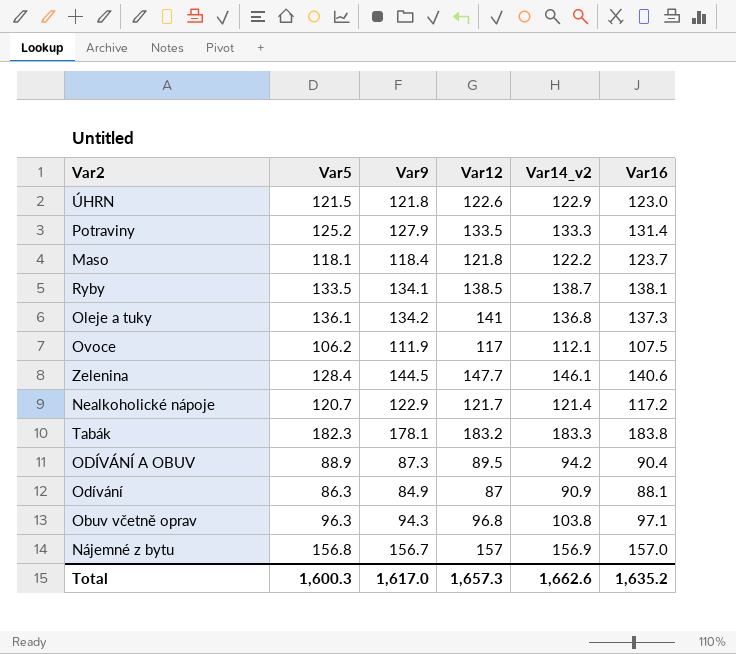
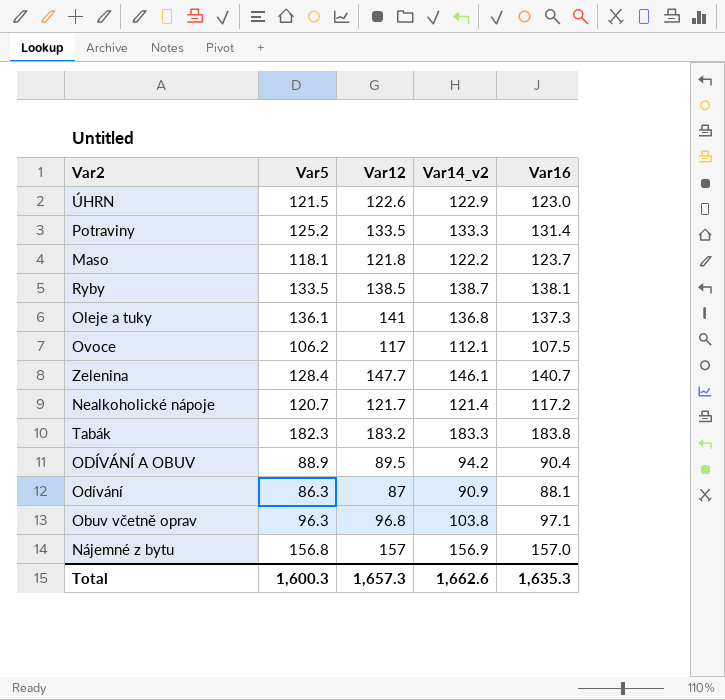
column Var9 | position: 3 -> none
Zelenina | Var16: 140.6 -> 140.7
Total | Var16: 1,635.2 -> 1,635.3

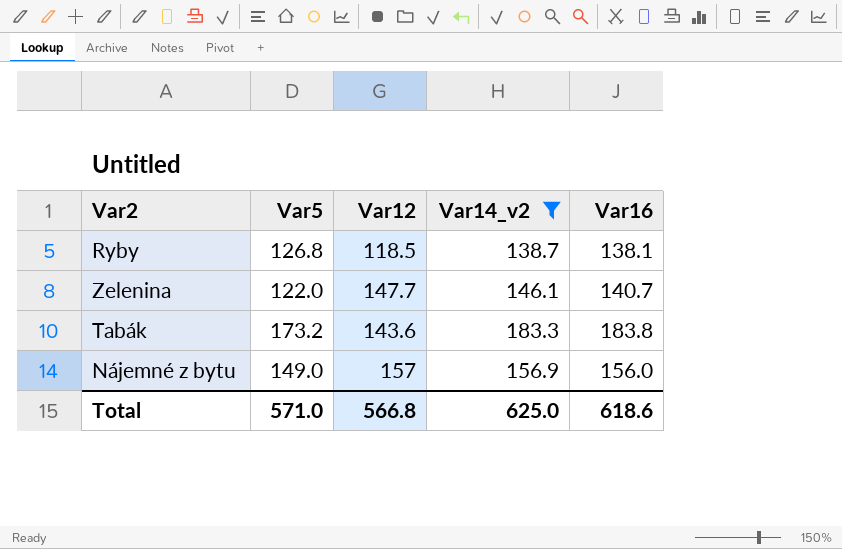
filter: none -> Var14_v2 >= 138.7
Ryby | Var5: 133.5 -> 126.8
Ryby | Var12: 138.5 -> 118.5
Zelenina | Var5: 128.4 -> 122.0
Tabák | Var5: 182.3 -> 173.2
Tabák | Var12: 183.2 -> 143.6
Nájemné z bytu | Var5: 156.8 -> 149.0
Nájemné z bytu | Var16: 157.0 -> 156.0
Total | Var5: 1,600.3 -> 571.0
Total | Var12: 1,657.3 -> 566.8
Total | Var14_v2: 1,662.6 -> 625.0
Total | Var16: 1,635.3 -> 618.6

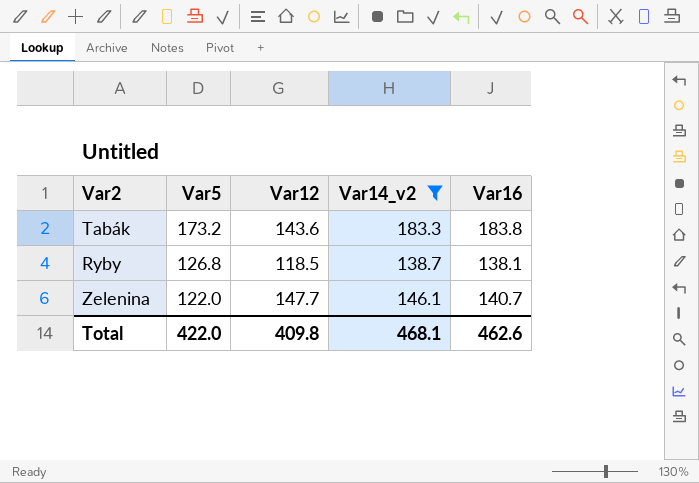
row order: none -> Var5 descending
row Nájemné z bytu: 149.0 | 157 | 156.9 | 156.0 -> none
Total | Var5: 571.0 -> 422.0
Total | Var12: 566.8 -> 409.8
Total | Var14_v2: 625.0 -> 468.1
Total | Var16: 618.6 -> 462.6

